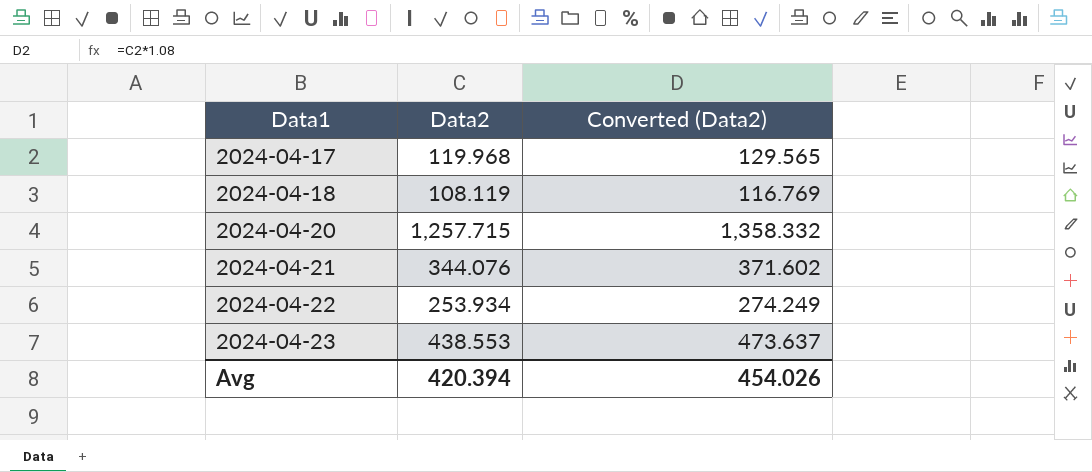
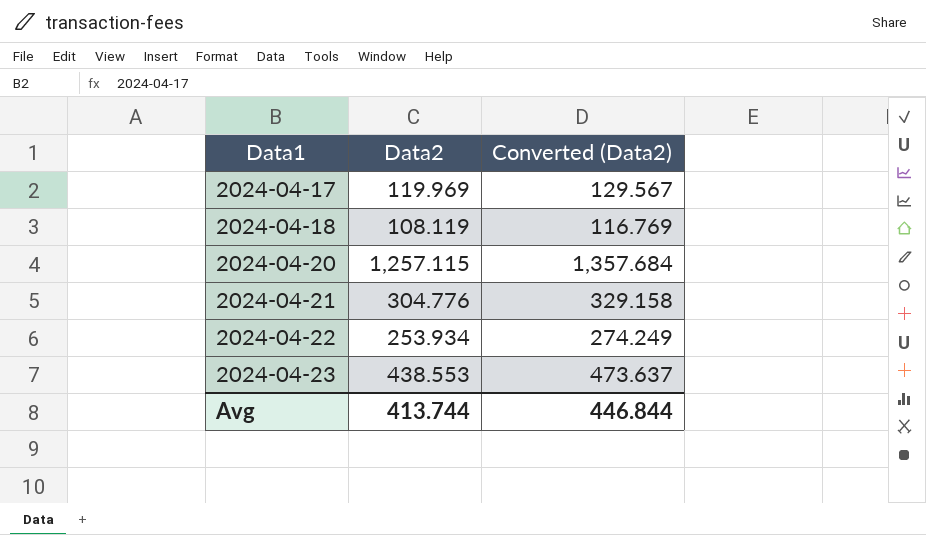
2024-04-17 | Data2: 119.968 -> 119.969
2024-04-17 | Converted (Data2): 129.565 -> 129.567
2024-04-20 | Data2: 1,257.715 -> 1,257.115
2024-04-20 | Converted (Data2): 1,358.332 -> 1,357.684
2024-04-21 | Data2: 344.076 -> 304.776
2024-04-21 | Converted (Data2): 371.602 -> 329.158
Avg | Data2: 420.394 -> 413.744
Avg | Converted (Data2): 454.026 -> 446.844

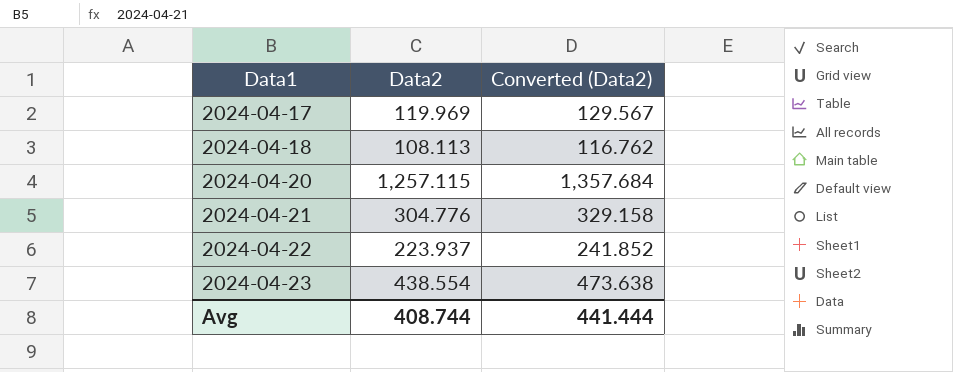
2024-04-18 | Data2: 108.119 -> 108.113
2024-04-18 | Converted (Data2): 116.769 -> 116.762
2024-04-22 | Data2: 253.934 -> 223.937
2024-04-22 | Converted (Data2): 274.249 -> 241.852
2024-04-23 | Data2: 438.553 -> 438.554
2024-04-23 | Converted (Data2): 473.637 -> 473.638
Avg | Data2: 413.744 -> 408.744
Avg | Converted (Data2): 446.844 -> 441.444

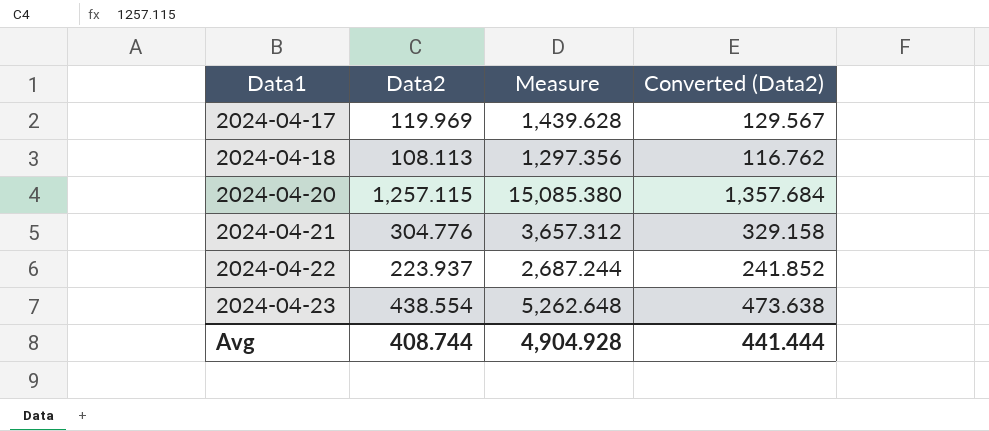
column Measure | formula: none -> [Data2] * 12

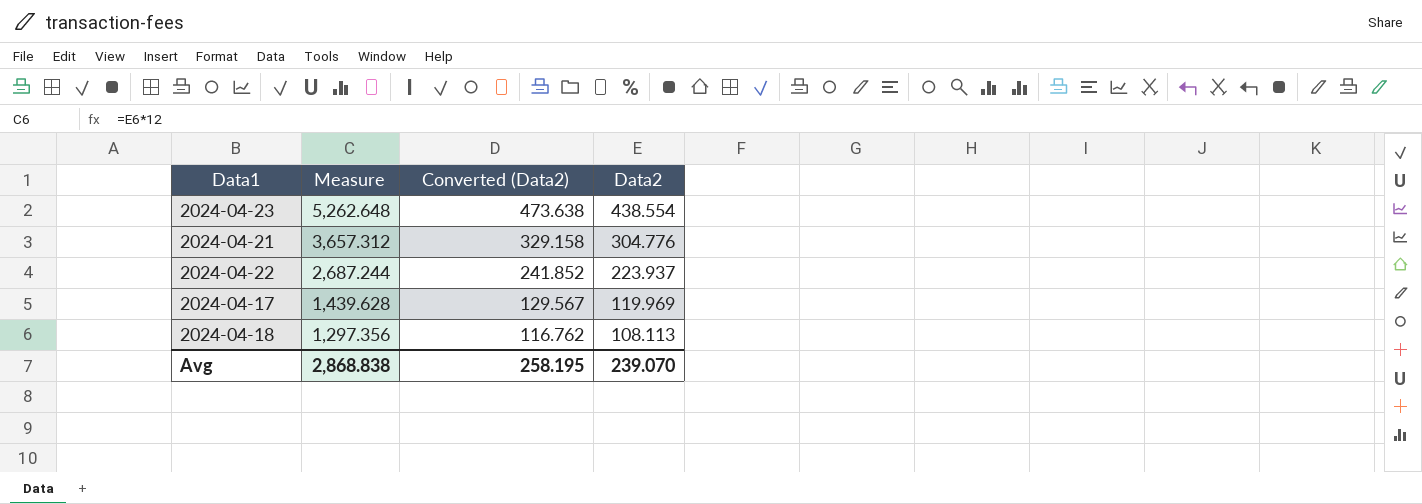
row order: Data1 ascending -> Measure descending
column Data2 | position: 2 -> 4
row 2024-04-20: 1,257.115 | 15,085.380 | 1,357.684 -> none
Avg | Measure: 4,904.928 -> 2,868.838
Avg | Converted (Data2): 441.444 -> 258.195
Avg | Data2: 408.744 -> 239.070

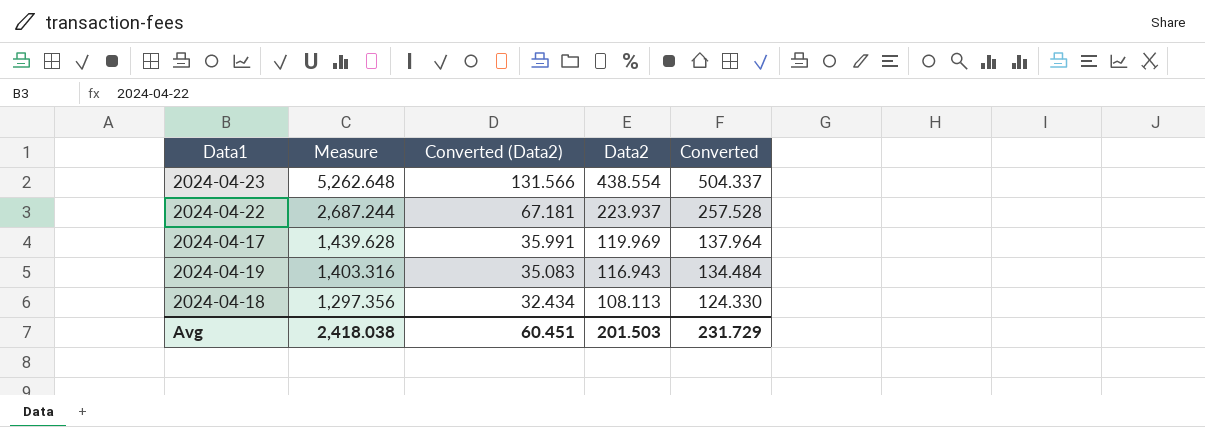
column Converted (Data2) | formula: [Data2] * 1.08 -> [Data2] * 0.3
column Converted | formula: none -> [Data2] * 1.15
row 2024-04-21: 3,657.312 | 329.158 | 304.776 -> none
row 2024-04-19: none -> 1,403.316 | 35.083 | 116.943 | 134.484
Avg | Measure: 2,868.838 -> 2,418.038
Avg | Converted (Data2): 258.195 -> 60.451
Avg | Data2: 239.070 -> 201.503

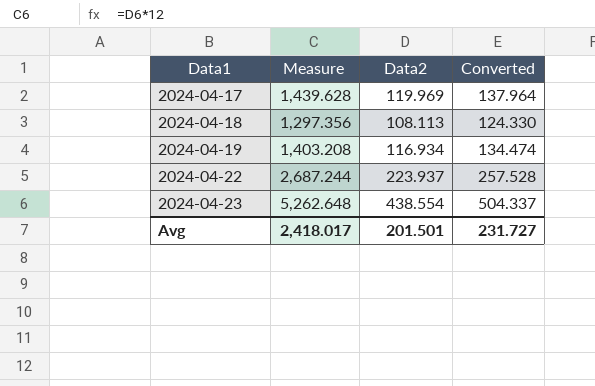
row order: Measure descending -> Data1 ascending
column Converted (Data2) | formula: [Data2] * 0.3 -> none
2024-04-19 | Measure: 1,403.316 -> 1,403.208
2024-04-19 | Data2: 116.943 -> 116.934
2024-04-19 | Converted: 134.484 -> 134.474
Avg | Measure: 2,418.038 -> 2,418.017
Avg | Data2: 201.503 -> 201.501
Avg | Converted: 231.729 -> 231.727

